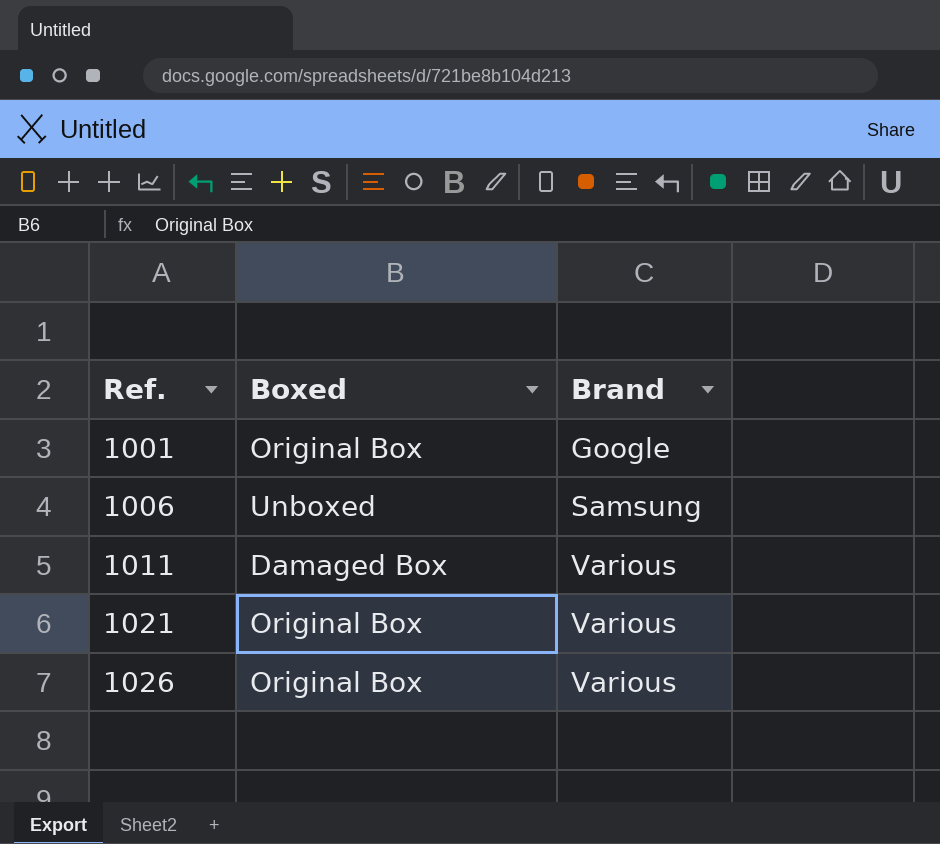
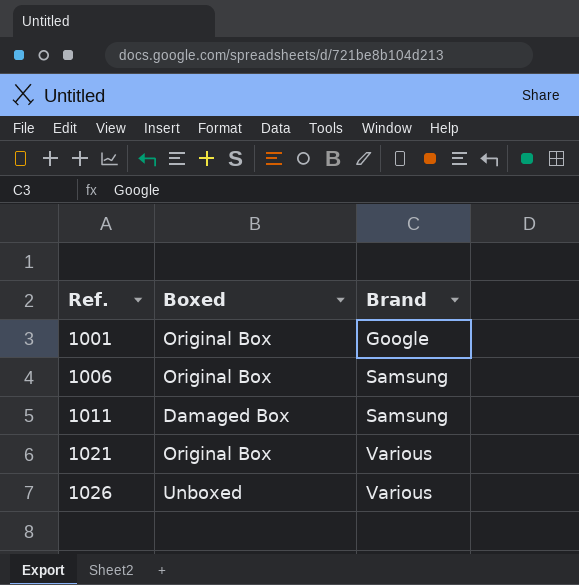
1006 | Boxed: Unboxed -> Original Box
1011 | Brand: Various -> Samsung
1026 | Boxed: Original Box -> Unboxed

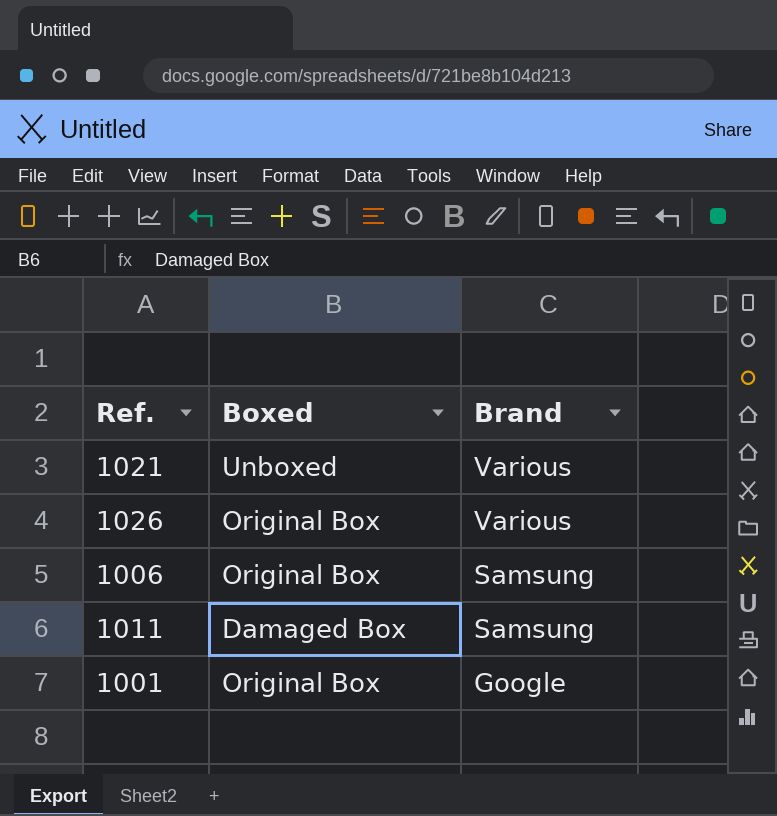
row order: Ref. ascending -> Brand descending
1021 | Boxed: Original Box -> Unboxed
1026 | Boxed: Unboxed -> Original Box

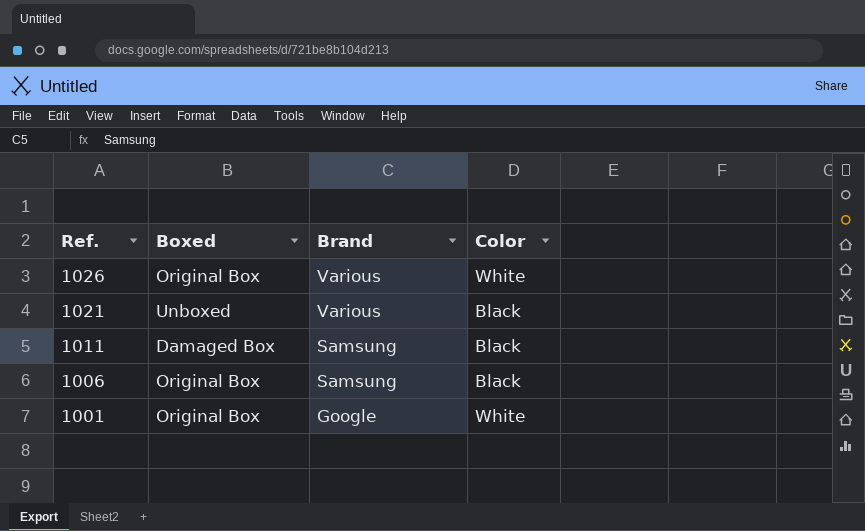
row order: Brand descending -> Ref. descending
column Color | position: none -> 4

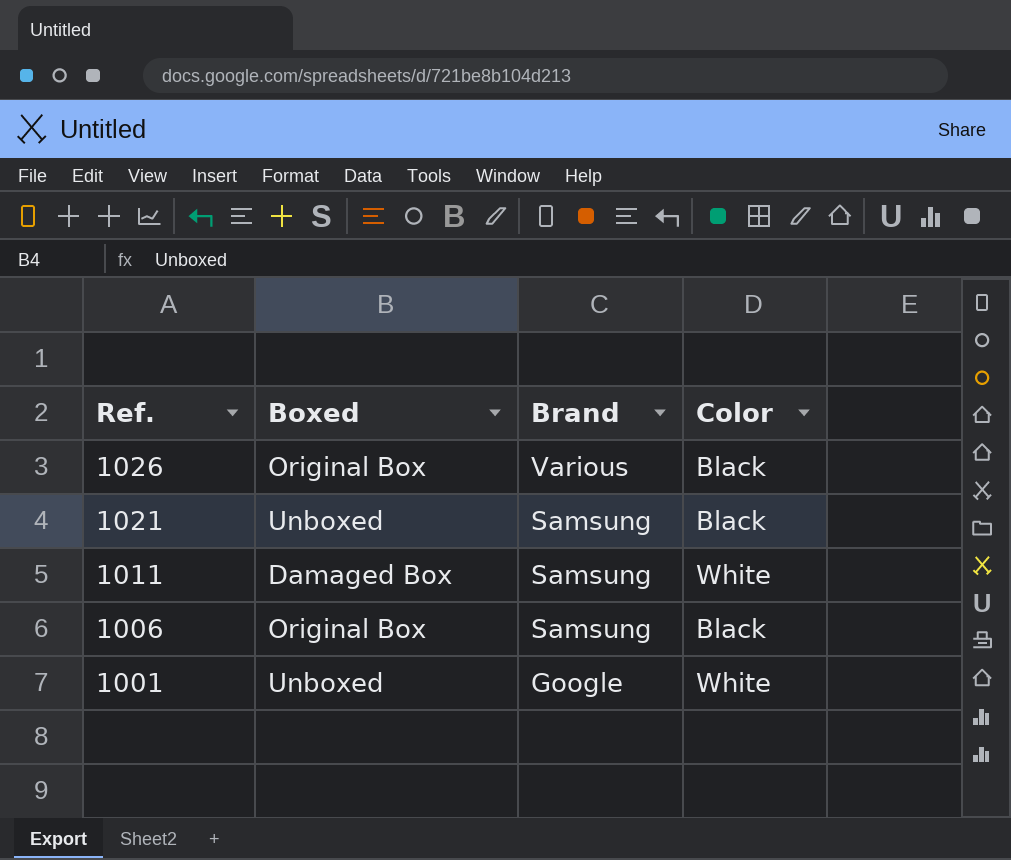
1026 | Color: White -> Black
1021 | Brand: Various -> Samsung
1011 | Color: Black -> White
1001 | Boxed: Original Box -> Unboxed

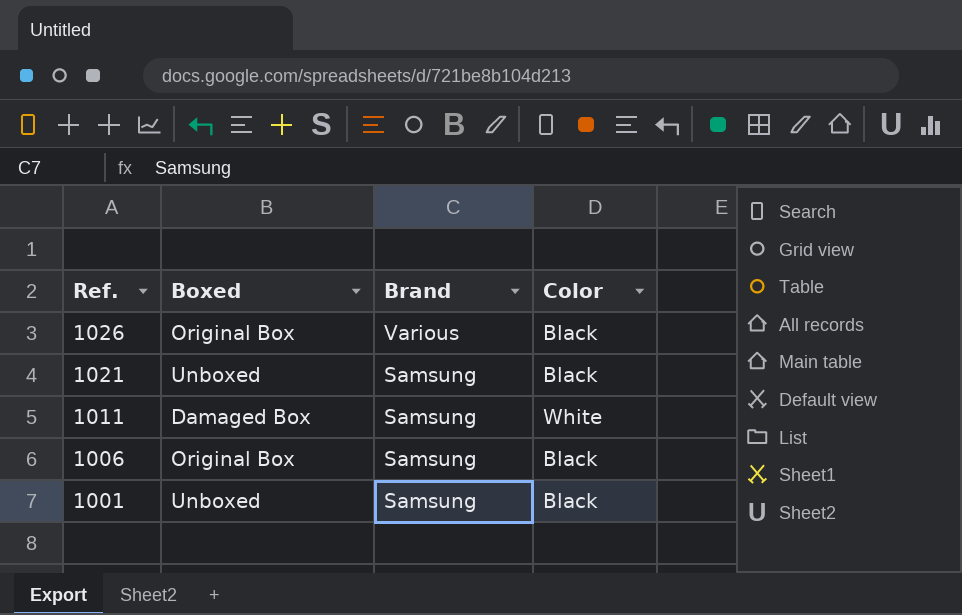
1001 | Brand: Google -> Samsung
1001 | Color: White -> Black

